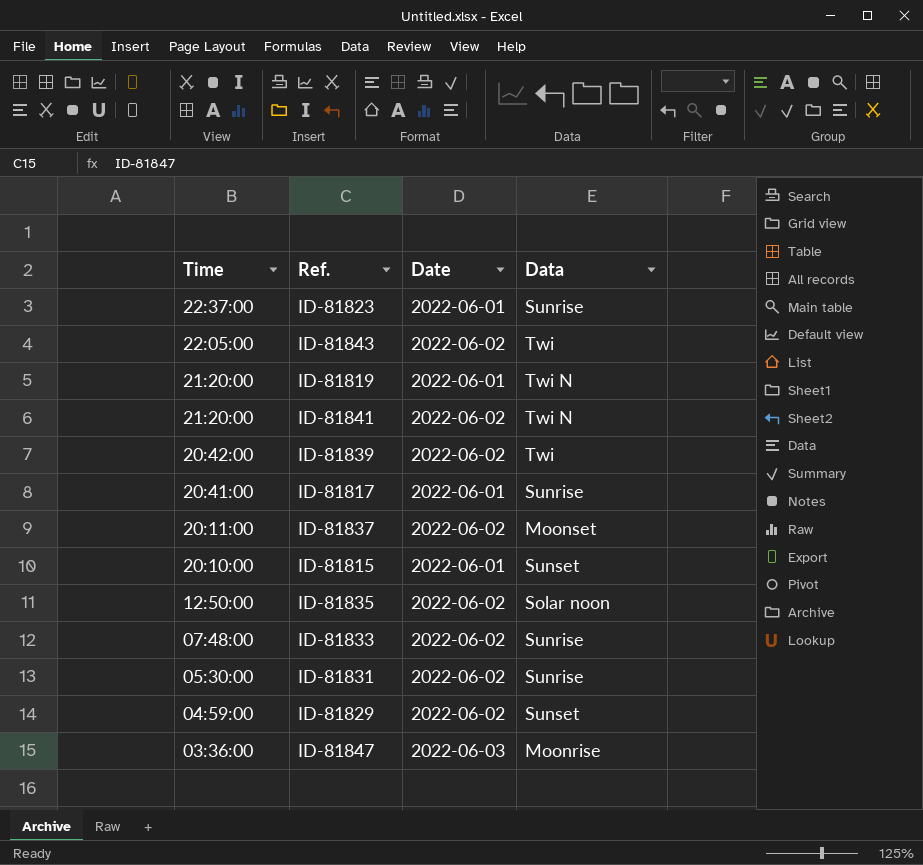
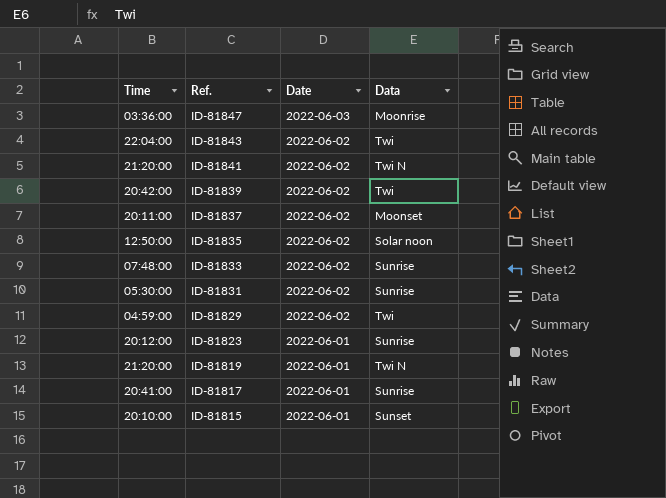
row order: Time descending -> Ref. descending
ID-81843 | Time: 22:05:00 -> 22:04:00
ID-81829 | Data: Sunset -> Twi
ID-81823 | Time: 22:37:00 -> 20:12:00

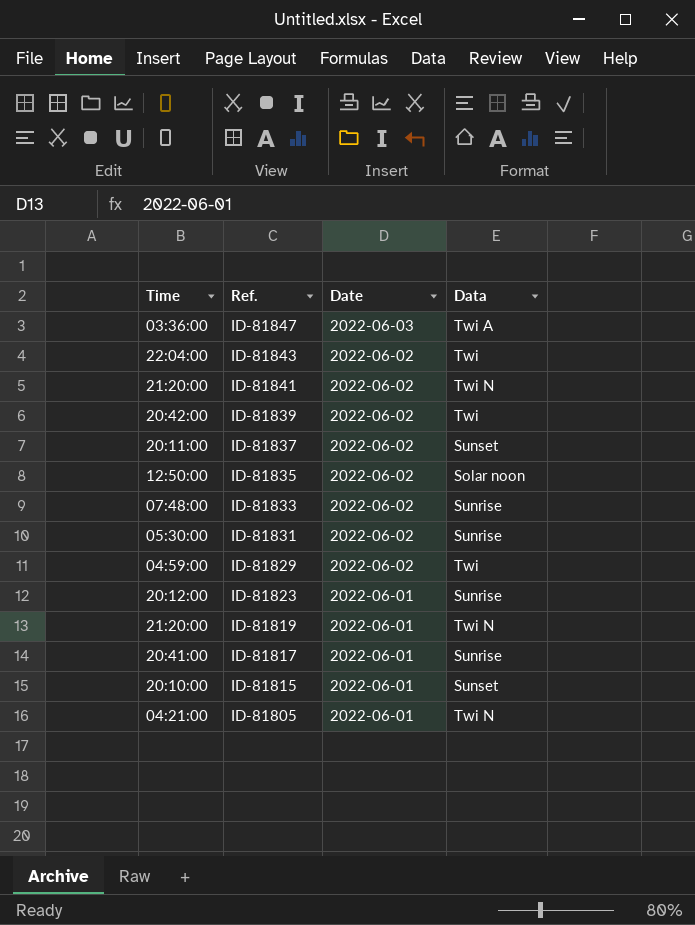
ID-81847 | Data: Moonrise -> Twi A
ID-81837 | Data: Moonset -> Sunset
row ID-81805: none -> 04:21:00 | 2022-06-01 | Twi N

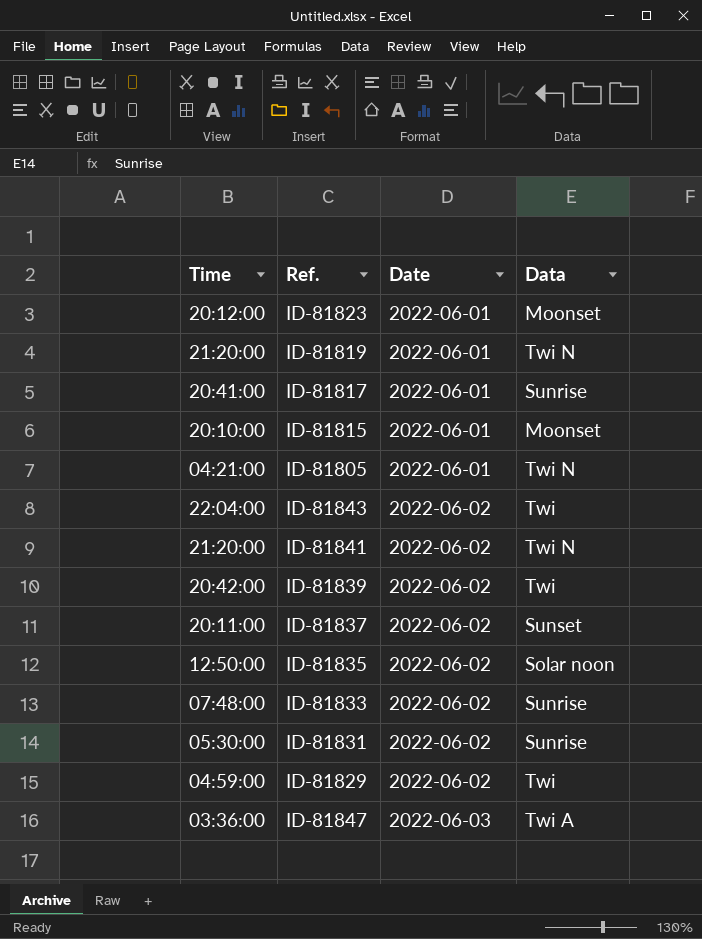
row order: Ref. descending -> Date ascending
ID-81823 | Data: Sunrise -> Moonset
ID-81815 | Data: Sunset -> Moonset

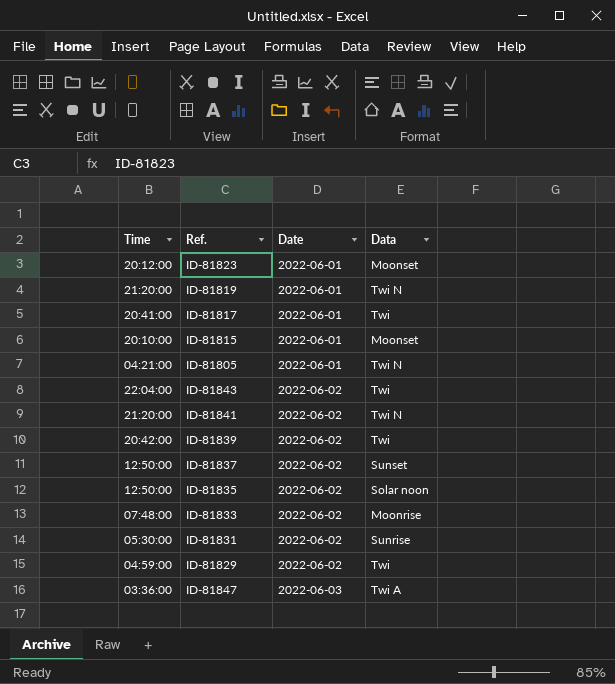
ID-81817 | Data: Sunrise -> Twi
ID-81837 | Time: 20:11:00 -> 12:50:00
ID-81833 | Data: Sunrise -> Moonrise

